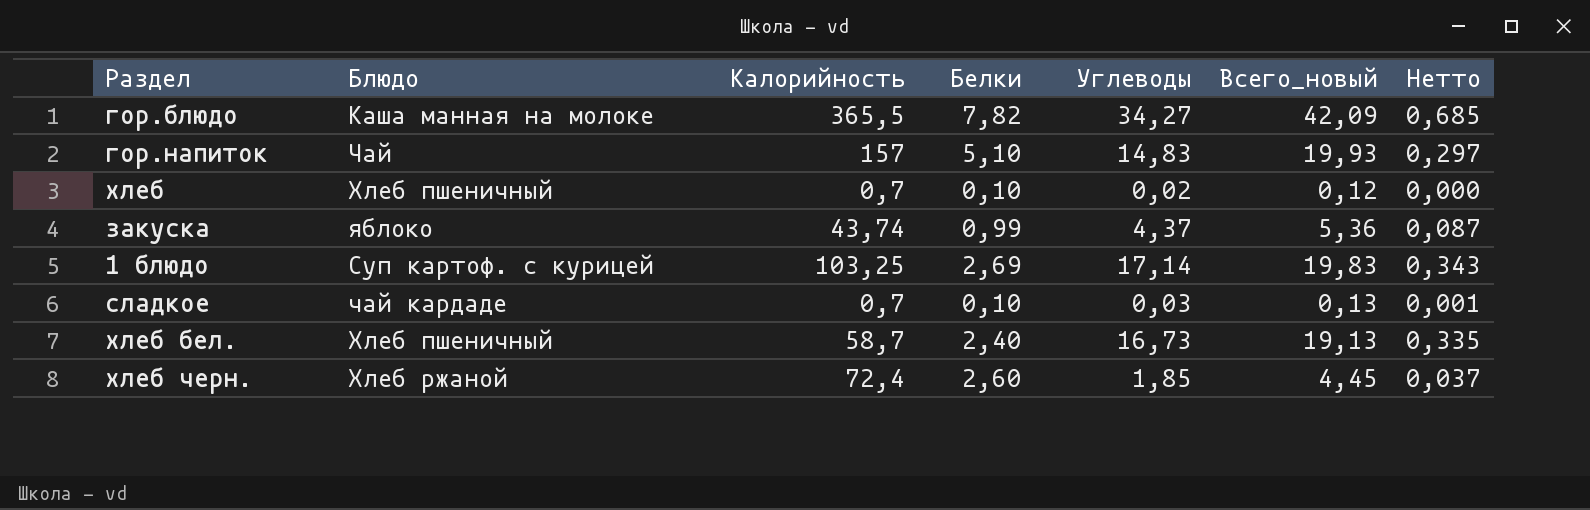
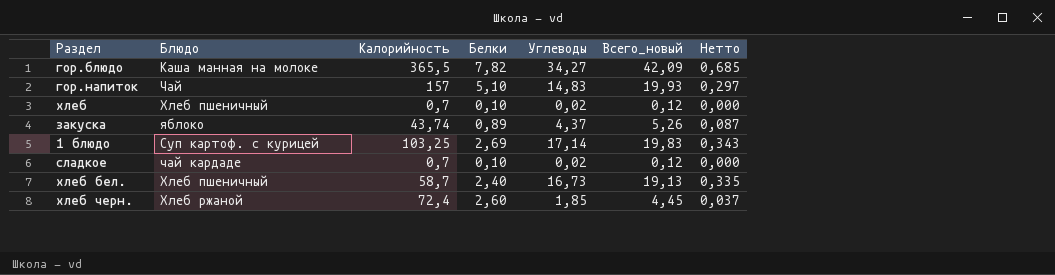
закуска | Белки: 0,99 -> 0,89
закуска | Всего_новый: 5,36 -> 5,26
сладкое | Углеводы: 0,03 -> 0,02
сладкое | Всего_новый: 0,13 -> 0,12
сладкое | Нетто: 0,001 -> 0,000

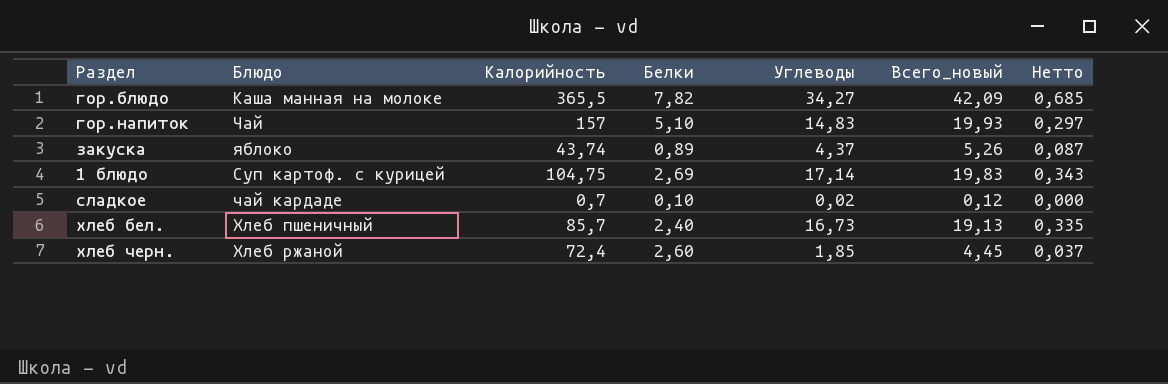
row хлеб: Хлеб пшеничный | 0,7 | 0,10 | 0,02 | 0,12 | 0,000 -> none
1 блюдо | Калорийность: 103,25 -> 104,75
хлеб бел. | Калорийность: 58,7 -> 85,7

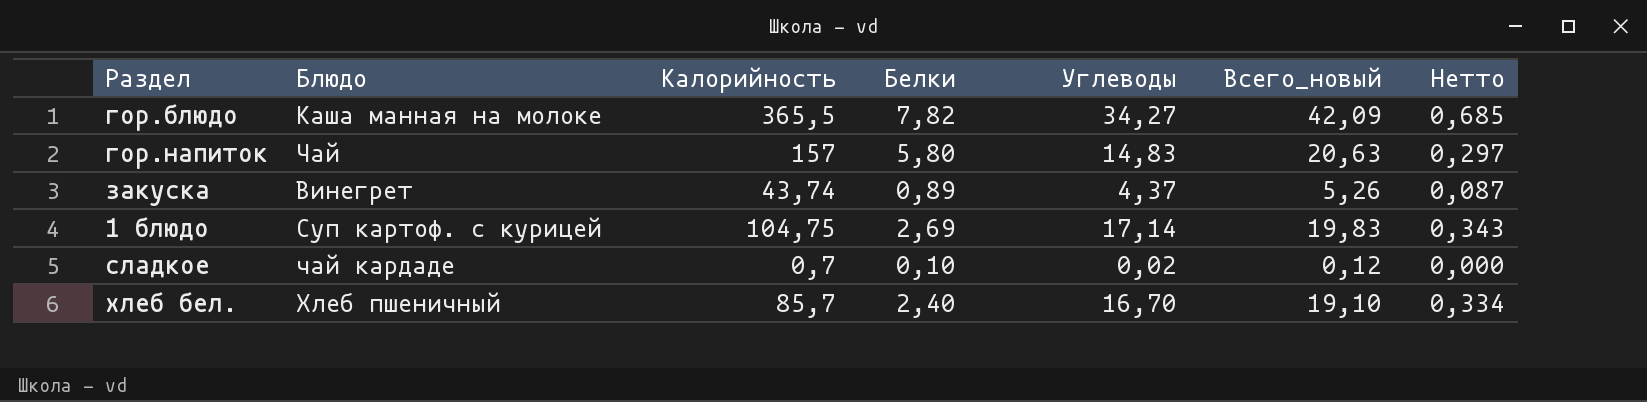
row хлеб черн.: Хлеб ржаной | 72,4 | 2,60 | 1,85 | 4,45 | 0,037 -> none
гор.напиток | Белки: 5,10 -> 5,80
гор.напиток | Всего_новый: 19,93 -> 20,63
закуска | Блюдо: яблоко -> Винегрет
хлеб бел. | Углеводы: 16,73 -> 16,70
хлеб бел. | Всего_новый: 19,13 -> 19,10
хлеб бел. | Нетто: 0,335 -> 0,334

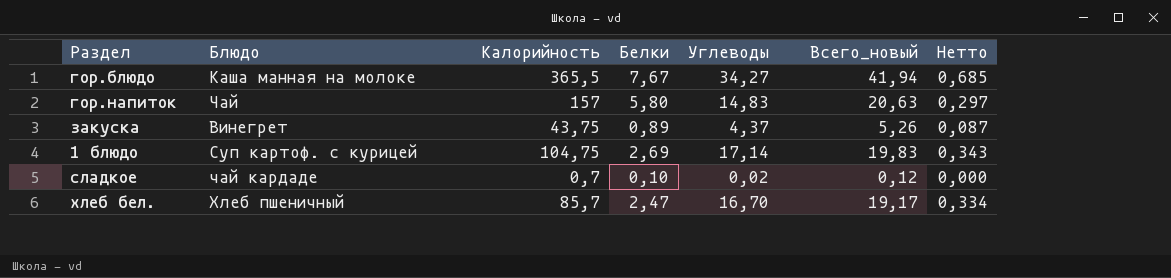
гор.блюдо | Белки: 7,82 -> 7,67
гор.блюдо | Всего_новый: 42,09 -> 41,94
закуска | Калорийность: 43,74 -> 43,75
хлеб бел. | Белки: 2,40 -> 2,47
хлеб бел. | Всего_новый: 19,10 -> 19,17

